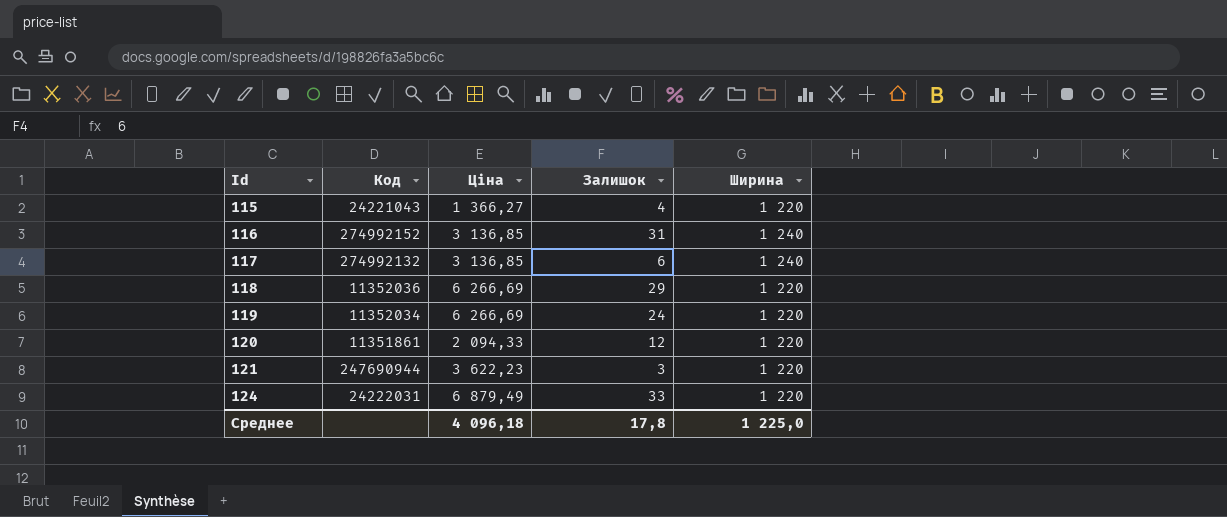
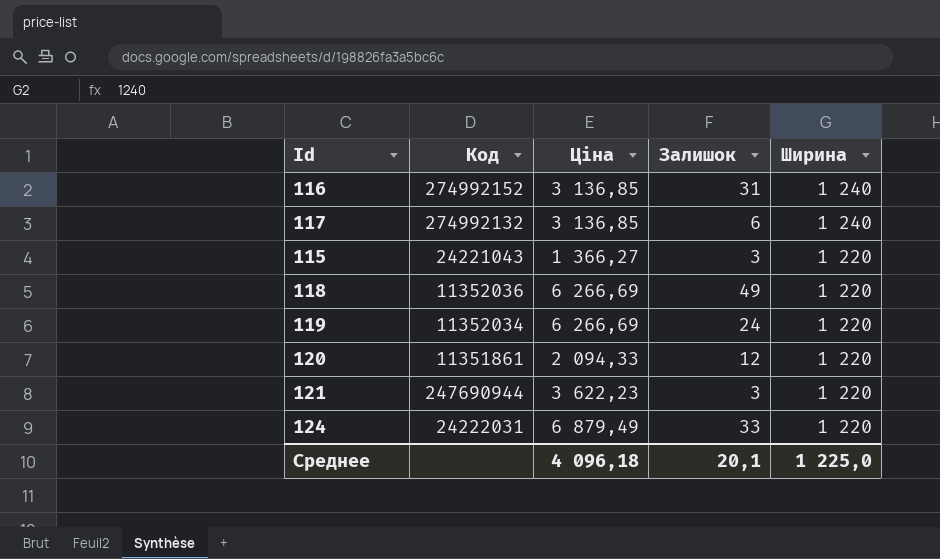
row order: Id ascending -> Ширина descending
115 | Залишок: 4 -> 3
118 | Залишок: 29 -> 49
Среднее | Залишок: 17,8 -> 20,1

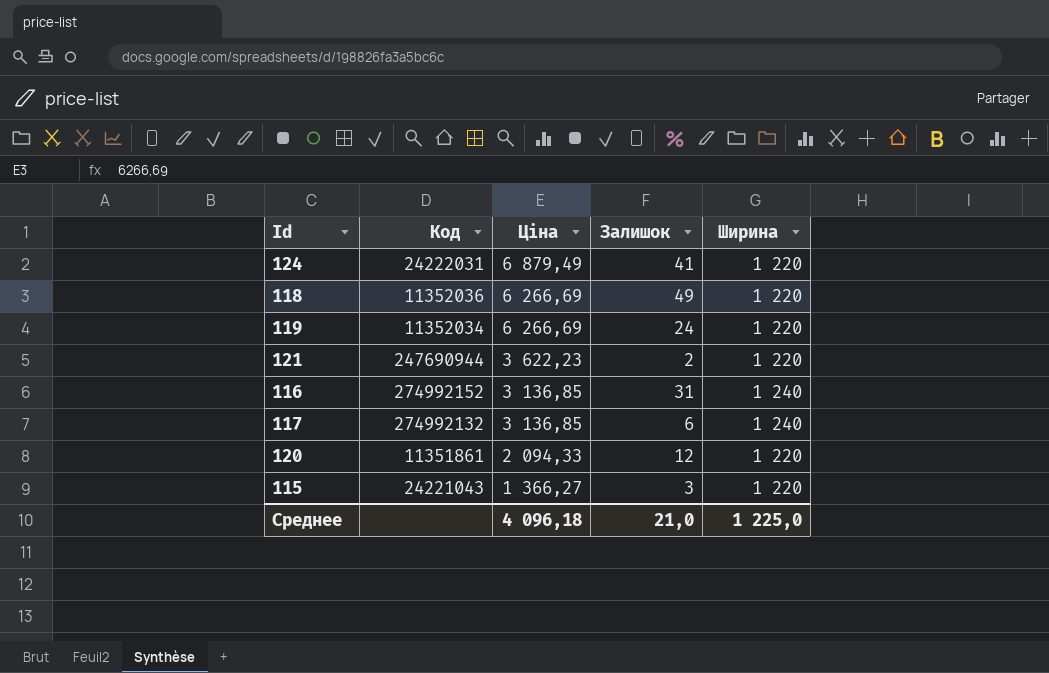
row order: Ширина descending -> Ціна descending
124 | Залишок: 33 -> 41
121 | Залишок: 3 -> 2
Среднее | Залишок: 20,1 -> 21,0

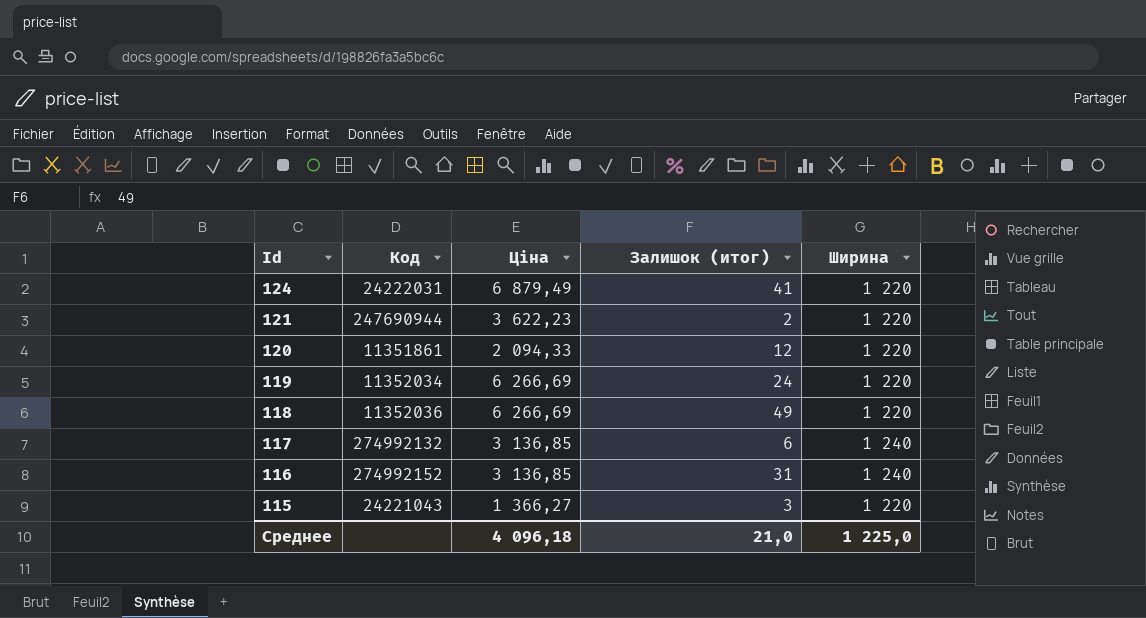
row order: Ціна descending -> Id descending
column name: Залишок -> Залишок (итог)

